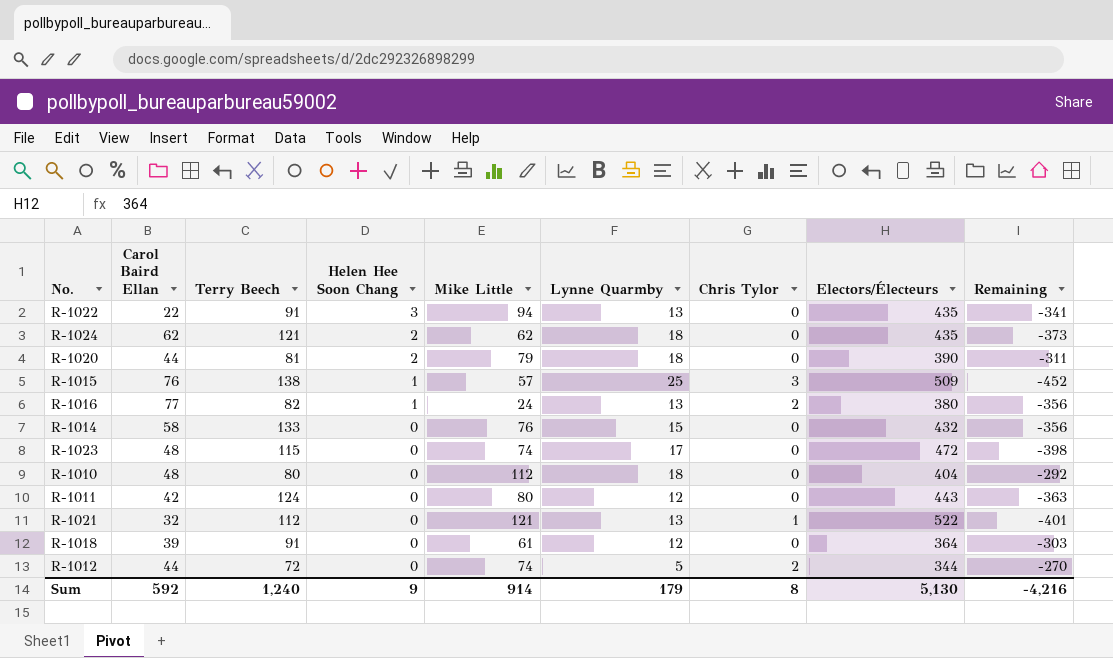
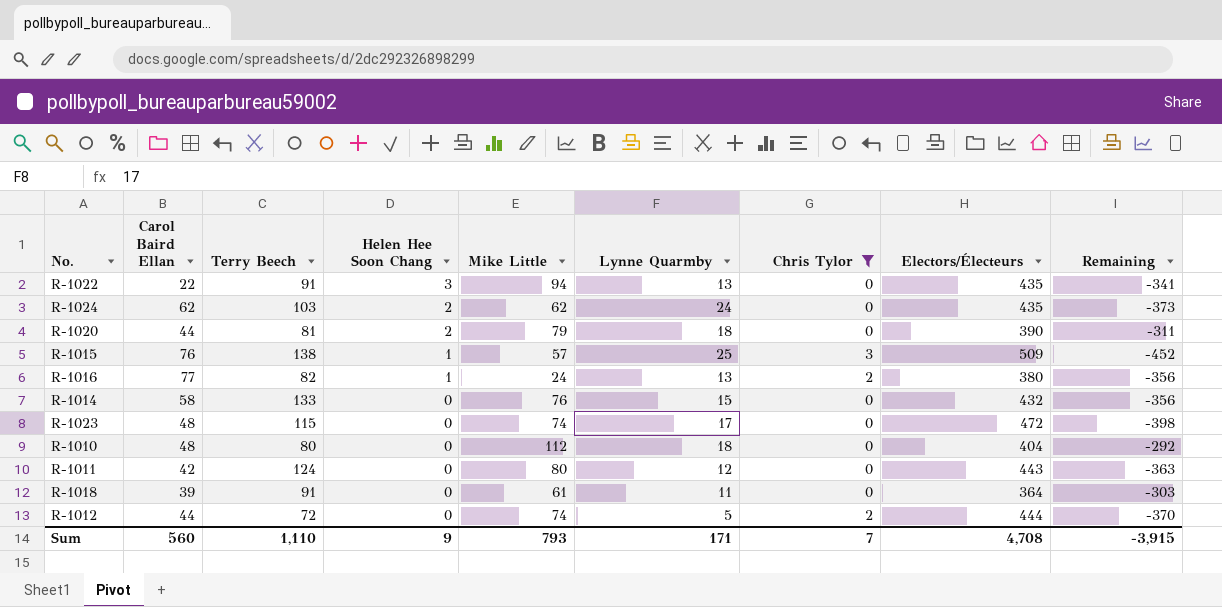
filter: none -> Chris Tylor != 1
R-1024 | Terry Beech: 121 -> 103
R-1024 | Lynne Quarmby: 18 -> 24
R-1018 | Lynne Quarmby: 12 -> 11
R-1012 | Electors/Électeurs: 344 -> 444
R-1012 | Remaining: -270 -> -370
Sum | Carol Baird Ellan: 592 -> 560
Sum | Terry Beech: 1,240 -> 1,110
Sum | Mike Little: 914 -> 793
Sum | Lynne Quarmby: 179 -> 171
Sum | Chris Tylor: 8 -> 7
Sum | Electors/Électeurs: 5,130 -> 4,708
Sum | Remaining: -4,216 -> -3,915

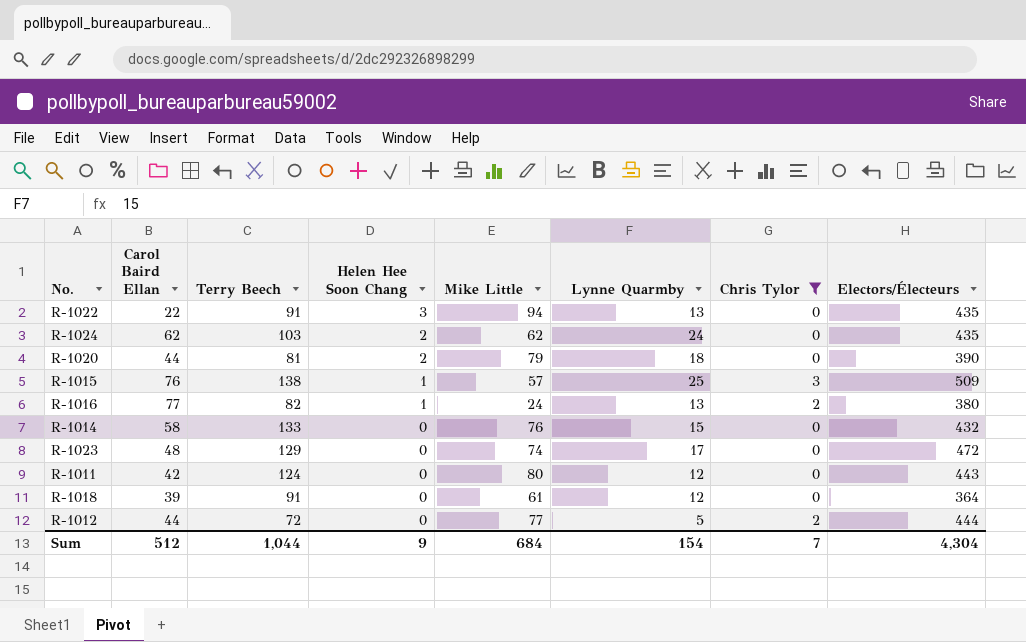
column Remaining | formula: [Mike Little] - [Electors/Électeurs] -> none
row R-1010: 48 | 80 | 0 | 112 | 18 | 0 | 404 | -292 -> none
R-1023 | Terry Beech: 115 -> 129
R-1018 | Lynne Quarmby: 11 -> 12
R-1012 | Mike Little: 74 -> 77
Sum | Carol Baird Ellan: 560 -> 512
Sum | Terry Beech: 1,110 -> 1,044
Sum | Mike Little: 793 -> 684
Sum | Lynne Quarmby: 171 -> 154
Sum | Electors/Électeurs: 4,708 -> 4,304

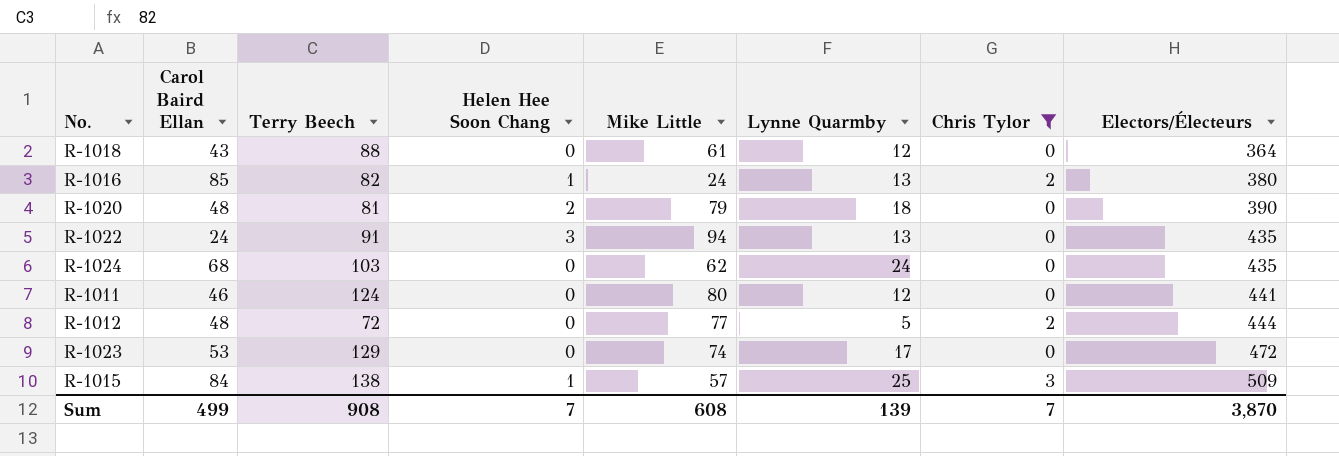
row order: Helen Hee Soon Chang descending -> Electors/Électeurs ascending
row R-1014: 58 | 133 | 0 | 76 | 15 | 0 | 432 -> none
R-1018 | Carol Baird Ellan: 39 -> 43
R-1018 | Terry Beech: 91 -> 88
R-1016 | Carol Baird Ellan: 77 -> 85
R-1020 | Carol Baird Ellan: 44 -> 48
R-1022 | Carol Baird Ellan: 22 -> 24
R-1024 | Carol Baird Ellan: 62 -> 68
R-1024 | Helen Hee Soon Chang: 2 -> 0
R-1011 | Carol Baird Ellan: 42 -> 46
R-1011 | Electors/Électeurs: 443 -> 441
R-1012 | Carol Baird Ellan: 44 -> 48
R-1023 | Carol Baird Ellan: 48 -> 53
R-1015 | Carol Baird Ellan: 76 -> 84
Sum | Carol Baird Ellan: 512 -> 499
Sum | Terry Beech: 1,044 -> 908
Sum | Helen Hee Soon Chang: 9 -> 7
Sum | Mike Little: 684 -> 608
Sum | Lynne Quarmby: 154 -> 139
Sum | Electors/Électeurs: 4,304 -> 3,870

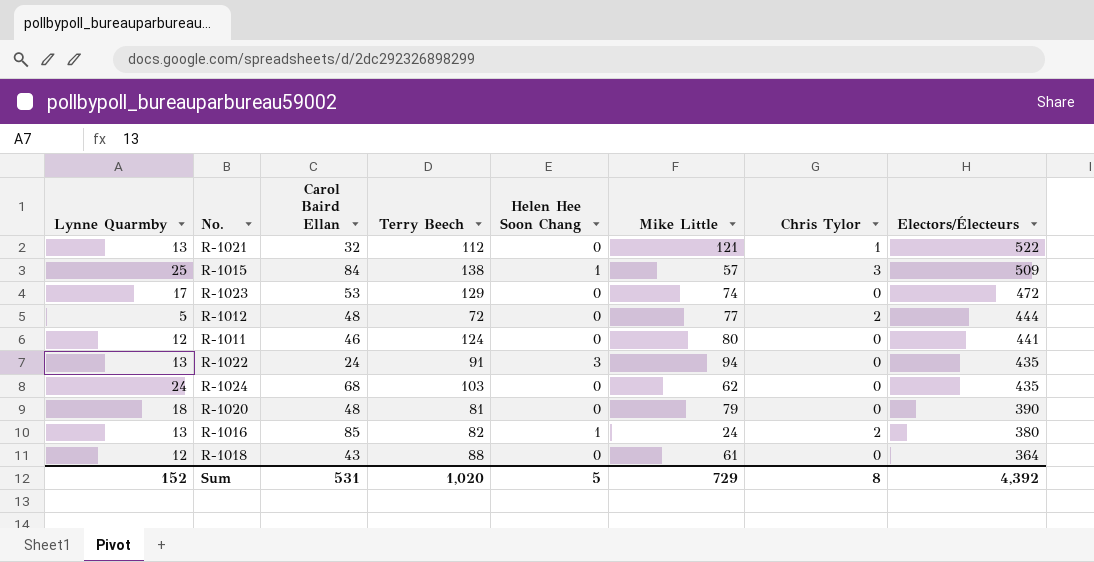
filter: Chris Tylor != 1 -> none
row order: Electors/Électeurs ascending -> Electors/Électeurs descending
column Lynne Quarmby | position: 6 -> 1
R-1020 | Helen Hee Soon Chang: 2 -> 0
Sum | Lynne Quarmby: 139 -> 152
Sum | Carol Baird Ellan: 499 -> 531
Sum | Terry Beech: 908 -> 1,020
Sum | Helen Hee Soon Chang: 7 -> 5
Sum | Mike Little: 608 -> 729
Sum | Chris Tylor: 7 -> 8
Sum | Electors/Électeurs: 3,870 -> 4,392

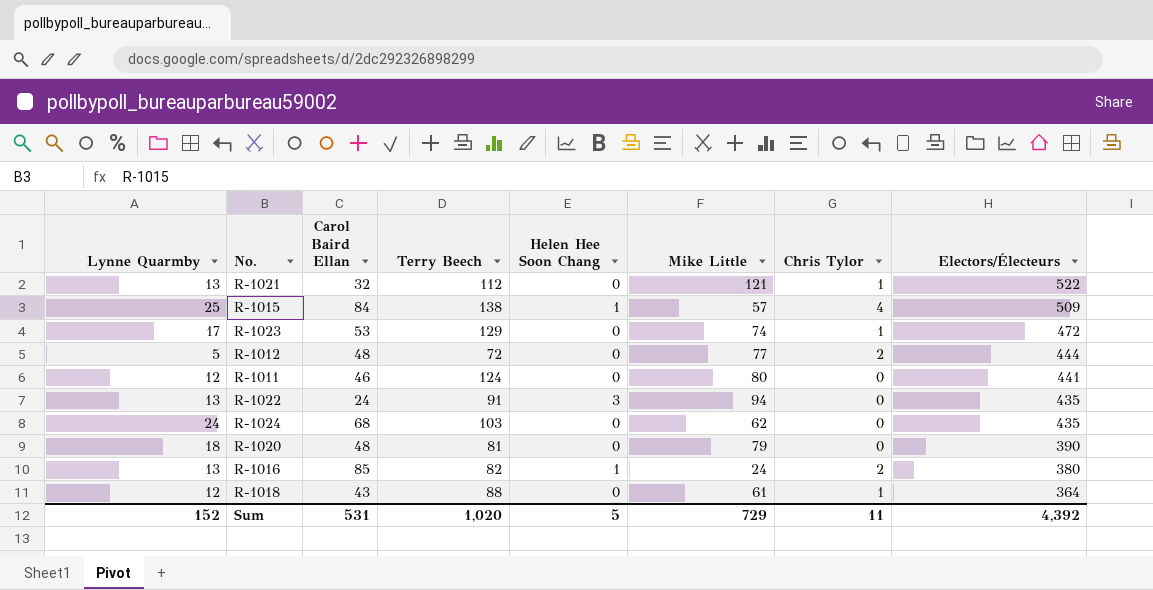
R-1015 | Chris Tylor: 3 -> 4
R-1023 | Chris Tylor: 0 -> 1
R-1018 | Chris Tylor: 0 -> 1
Sum | Chris Tylor: 8 -> 11

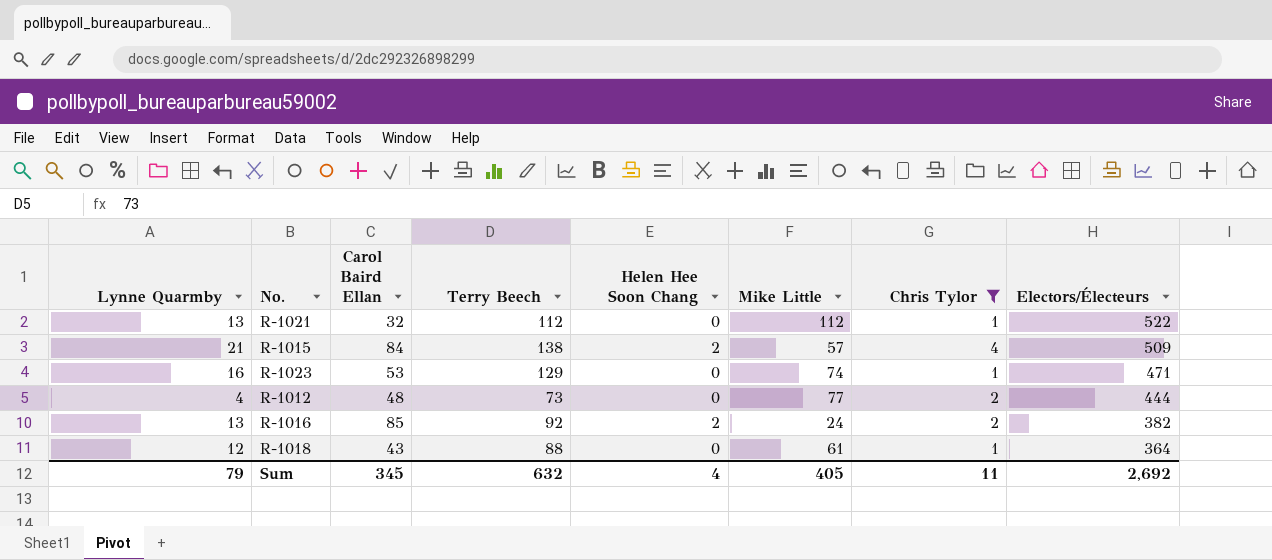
filter: none -> Chris Tylor != 0
R-1021 | Mike Little: 121 -> 112
R-1015 | Lynne Quarmby: 25 -> 21
R-1015 | Helen Hee Soon Chang: 1 -> 2
R-1023 | Lynne Quarmby: 17 -> 16
R-1023 | Electors/Électeurs: 472 -> 471
R-1012 | Lynne Quarmby: 5 -> 4
R-1012 | Terry Beech: 72 -> 73
R-1016 | Terry Beech: 82 -> 92
R-1016 | Helen Hee Soon Chang: 1 -> 2
R-1016 | Electors/Électeurs: 380 -> 382
Sum | Lynne Quarmby: 152 -> 79
Sum | Carol Baird Ellan: 531 -> 345
Sum | Terry Beech: 1,020 -> 632
Sum | Helen Hee Soon Chang: 5 -> 4
Sum | Mike Little: 729 -> 405
Sum | Electors/Électeurs: 4,392 -> 2,692

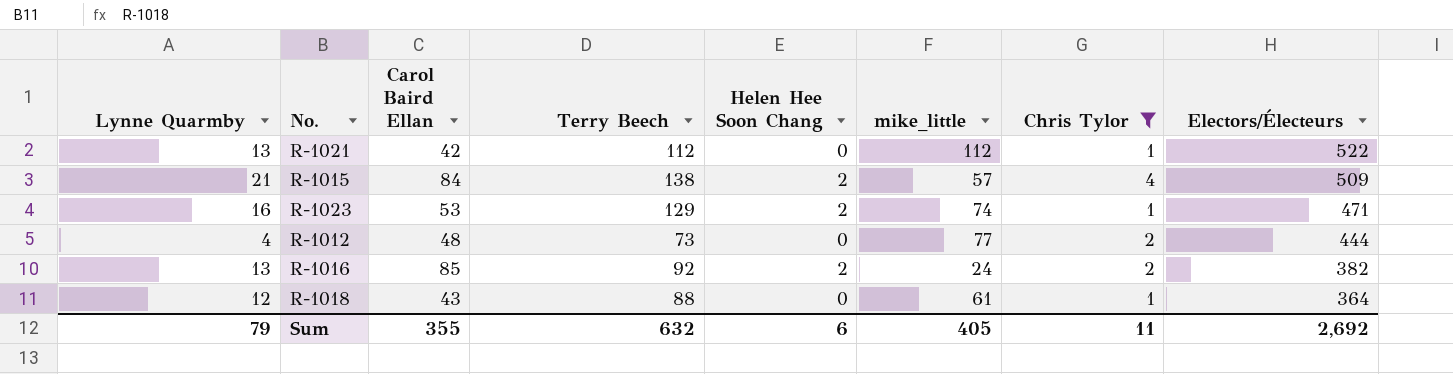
column name: Mike Little -> mike_little
R-1021 | Carol Baird Ellan: 32 -> 42
R-1023 | Helen Hee Soon Chang: 0 -> 2
Sum | Carol Baird Ellan: 345 -> 355
Sum | Helen Hee Soon Chang: 4 -> 6

